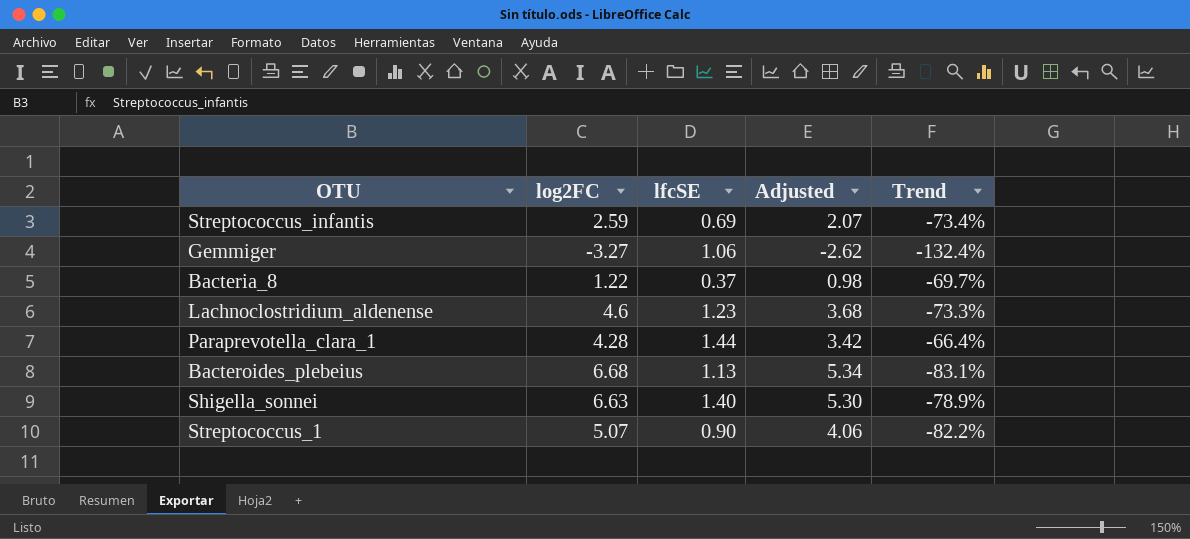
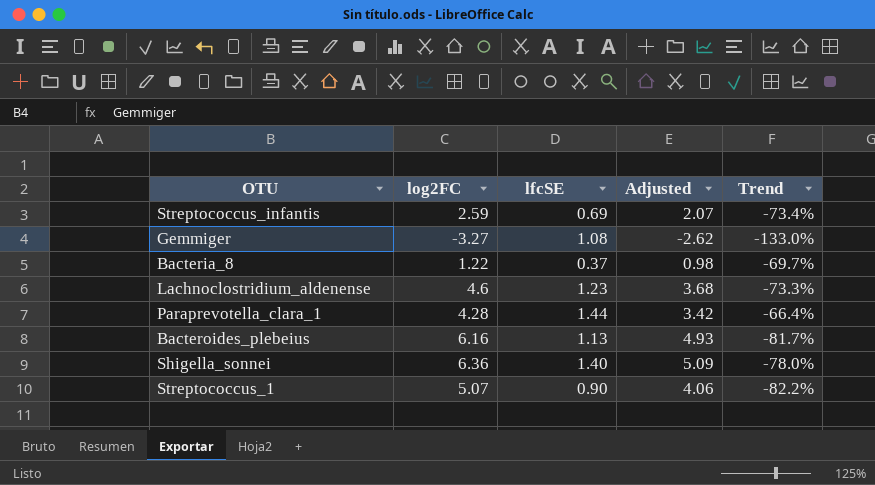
Gemmiger | lfcSE: 1.06 -> 1.08
Gemmiger | Trend: -132.4% -> -133.0%
Bacteroides_plebeius | log2FC: 6.68 -> 6.16
Bacteroides_plebeius | Adjusted: 5.34 -> 4.93
Bacteroides_plebeius | Trend: -83.1% -> -81.7%
Shigella_sonnei | log2FC: 6.63 -> 6.36
Shigella_sonnei | Adjusted: 5.30 -> 5.09
Shigella_sonnei | Trend: -78.9% -> -78.0%

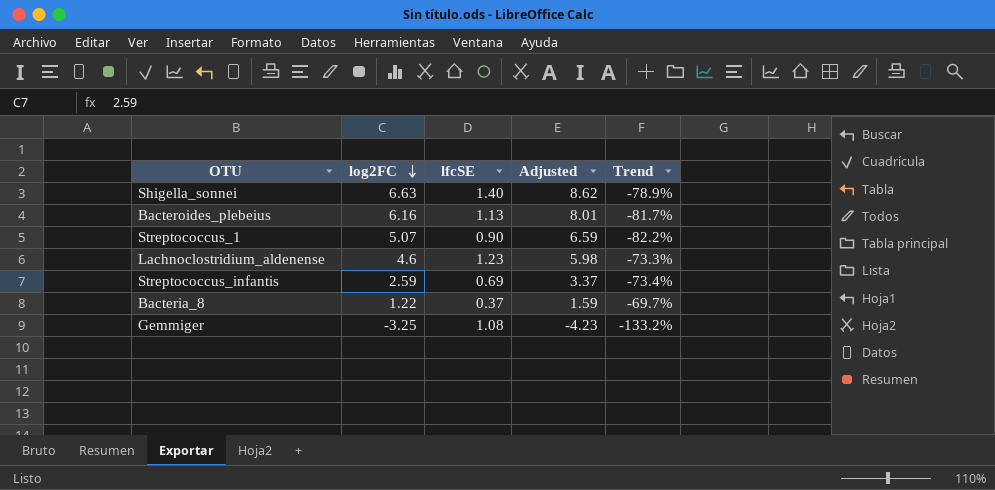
row order: none -> log2FC descending
column Adjusted | formula: [log2FC] * 0.8 -> [log2FC] * 1.3
row Paraprevotella_clara_1: 4.28 | 1.44 | 3.42 | -66.4% -> none
Shigella_sonnei | log2FC: 6.36 -> 6.63
Shigella_sonnei | Trend: -78.0% -> -78.9%
Gemmiger | log2FC: -3.27 -> -3.25
Gemmiger | Trend: -133.0% -> -133.2%

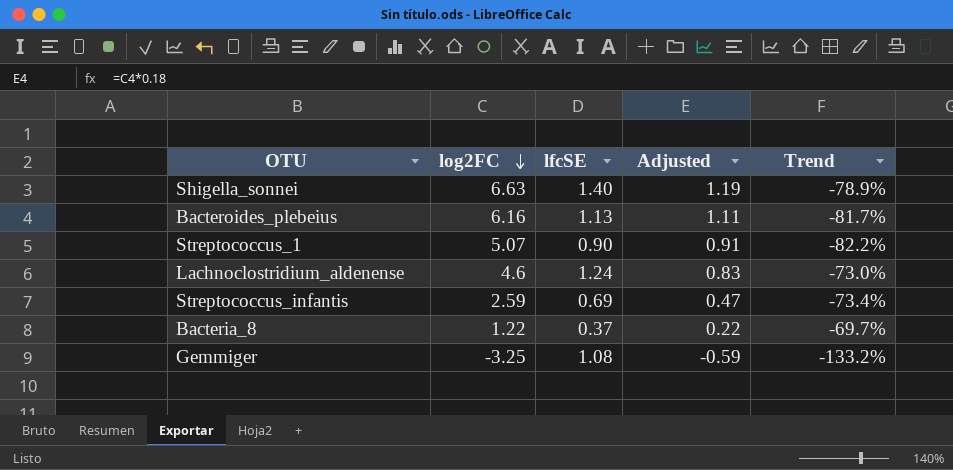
column Adjusted | formula: [log2FC] * 1.3 -> [log2FC] * 0.18
Lachnoclostridium_aldenense | lfcSE: 1.23 -> 1.24
Lachnoclostridium_aldenense | Trend: -73.3% -> -73.0%

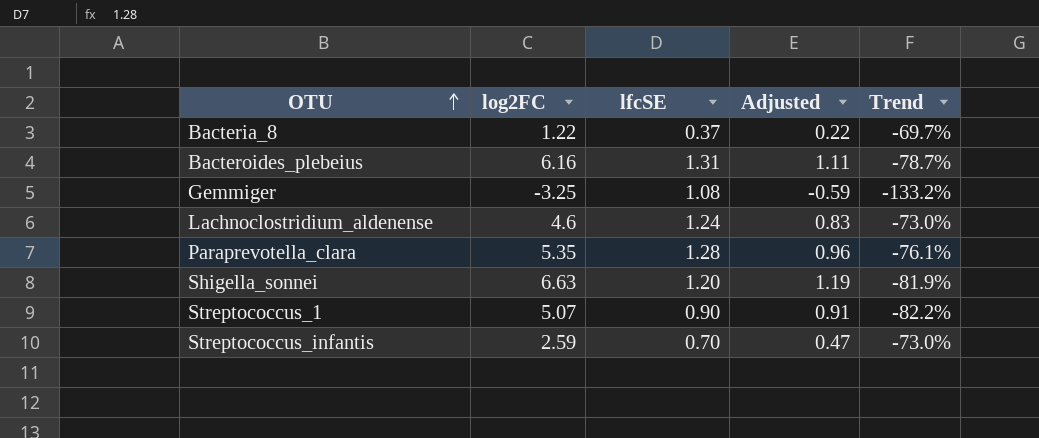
row order: log2FC descending -> OTU ascending
Bacteroides_plebeius | lfcSE: 1.13 -> 1.31
Bacteroides_plebeius | Trend: -81.7% -> -78.7%
row Paraprevotella_clara: none -> 5.35 | 1.28 | 0.96 | -76.1%
Shigella_sonnei | lfcSE: 1.40 -> 1.20
Shigella_sonnei | Trend: -78.9% -> -81.9%
Streptococcus_infantis | lfcSE: 0.69 -> 0.70
Streptococcus_infantis | Trend: -73.4% -> -73.0%

